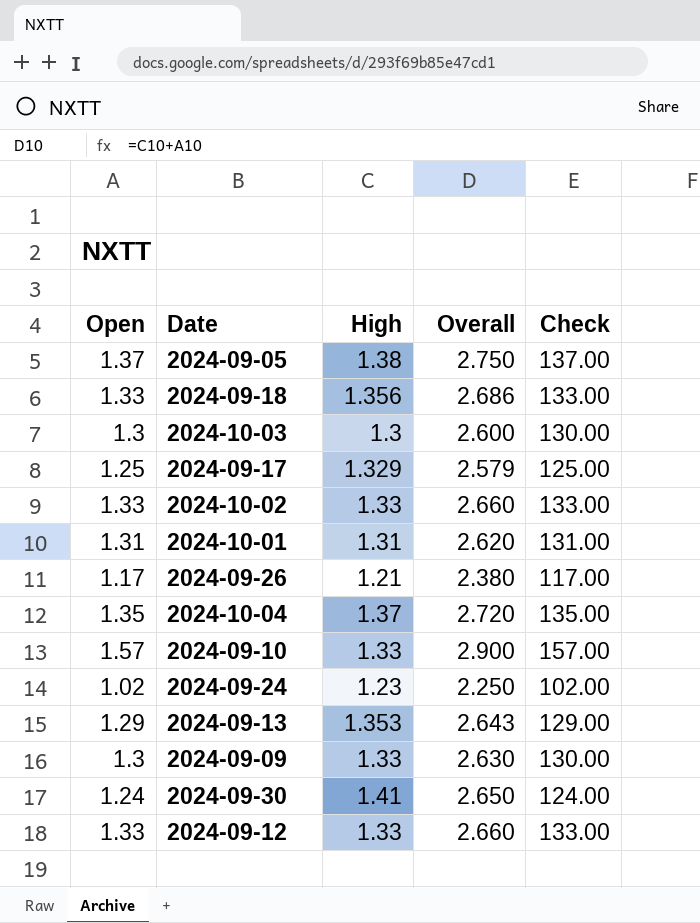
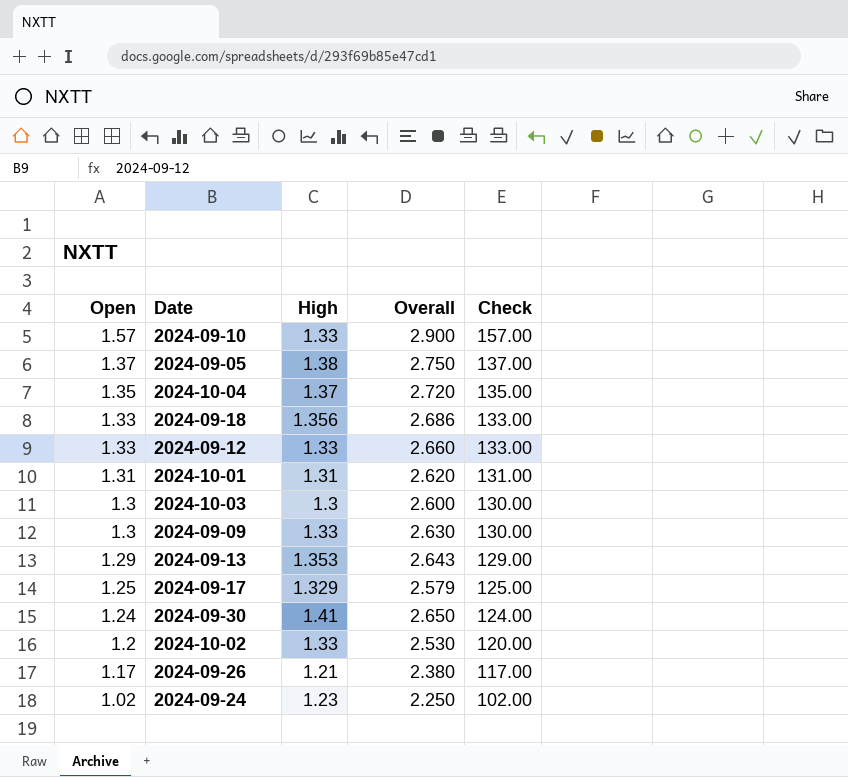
row order: none -> Open descending
2024-10-02 | Open: 1.33 -> 1.2
2024-10-02 | Overall: 2.660 -> 2.530
2024-10-02 | Check: 133.00 -> 120.00

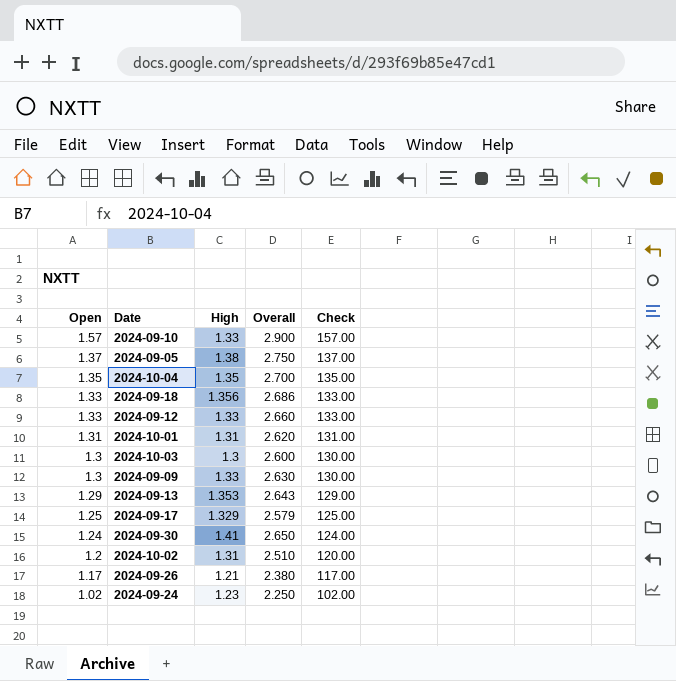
2024-10-04 | High: 1.37 -> 1.35
2024-10-04 | Overall: 2.720 -> 2.700
2024-10-02 | High: 1.33 -> 1.31
2024-10-02 | Overall: 2.530 -> 2.510

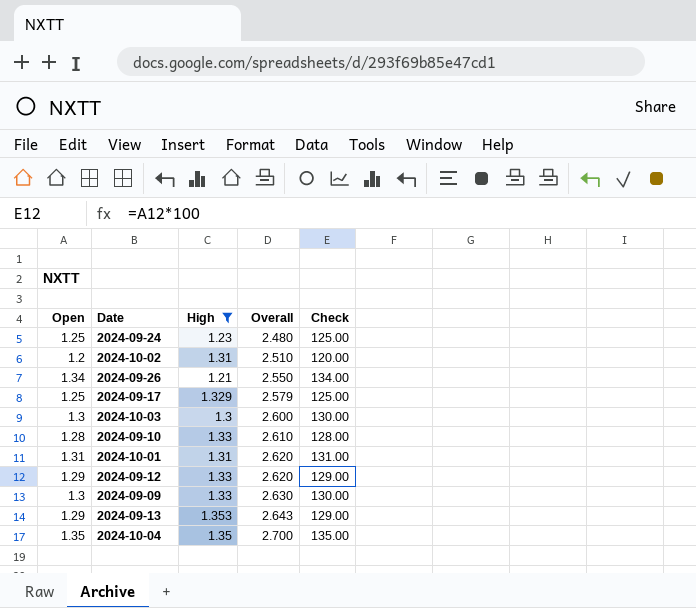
filter: none -> High <= 1.353
row order: Open descending -> Overall ascending
2024-09-24 | Open: 1.02 -> 1.25
2024-09-24 | Overall: 2.250 -> 2.480
2024-09-24 | Check: 102.00 -> 125.00
2024-09-26 | Open: 1.17 -> 1.34
2024-09-26 | Overall: 2.380 -> 2.550
2024-09-26 | Check: 117.00 -> 134.00
2024-09-10 | Open: 1.57 -> 1.28
2024-09-10 | Overall: 2.900 -> 2.610
2024-09-10 | Check: 157.00 -> 128.00
2024-09-12 | Open: 1.33 -> 1.29
2024-09-12 | Overall: 2.660 -> 2.620
2024-09-12 | Check: 133.00 -> 129.00

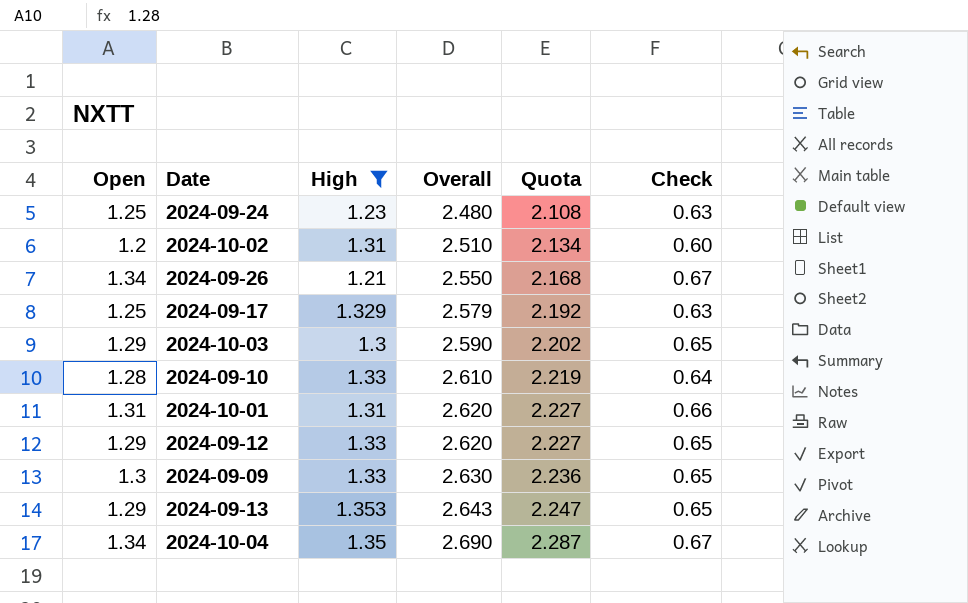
column Quota | formula: none -> [Overall] * 0.85
column Check | formula: [Open] * 100 -> [Open] * 0.5
2024-10-03 | Open: 1.3 -> 1.29
2024-10-03 | Overall: 2.600 -> 2.590
2024-10-04 | Open: 1.35 -> 1.34
2024-10-04 | Overall: 2.700 -> 2.690

